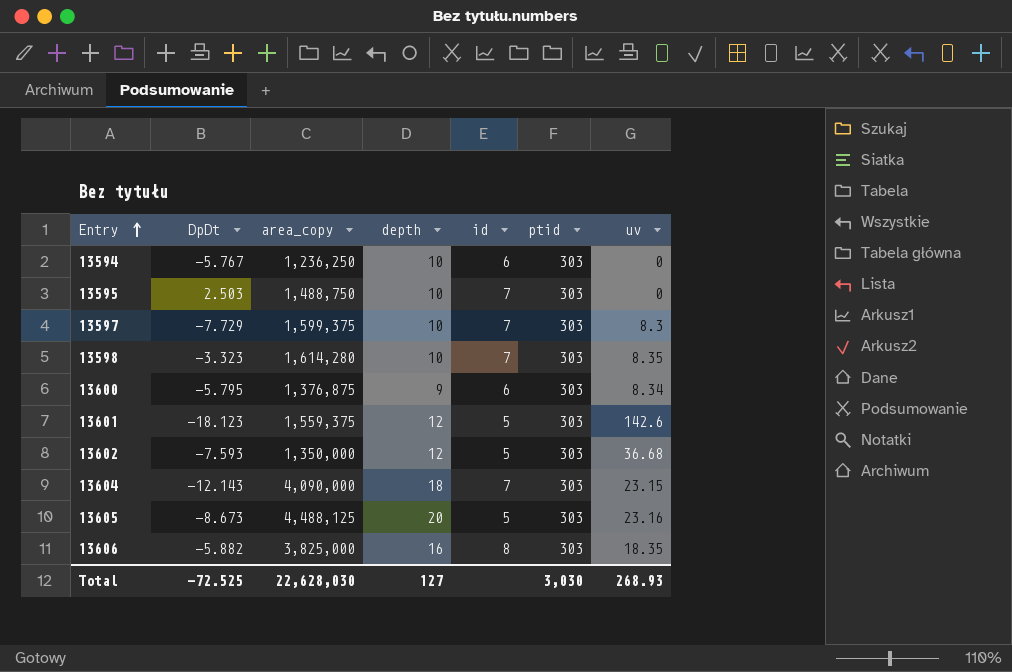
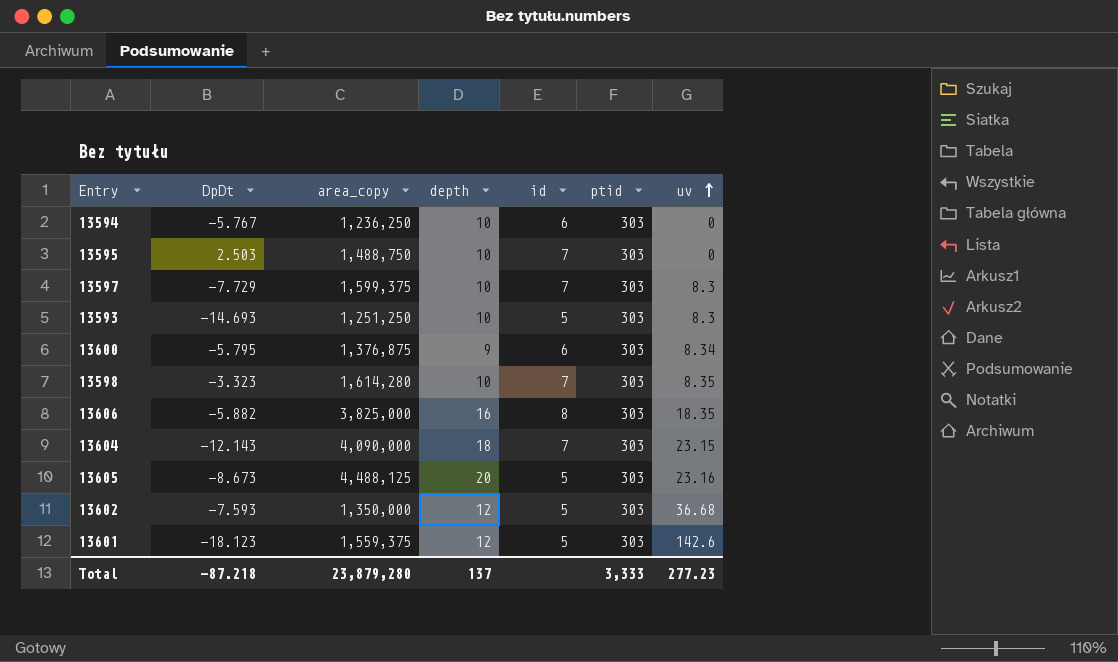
row order: Entry ascending -> uv ascending
row 13593: none -> -14.693 | 1,251,250 | 10 | 5 | 303 | 8.3
Total | DpDt: -72.525 -> -87.218
Total | area_copy: 22,628,030 -> 23,879,280
Total | depth: 127 -> 137
Total | ptid: 3,030 -> 3,333
Total | uv: 268.93 -> 277.23

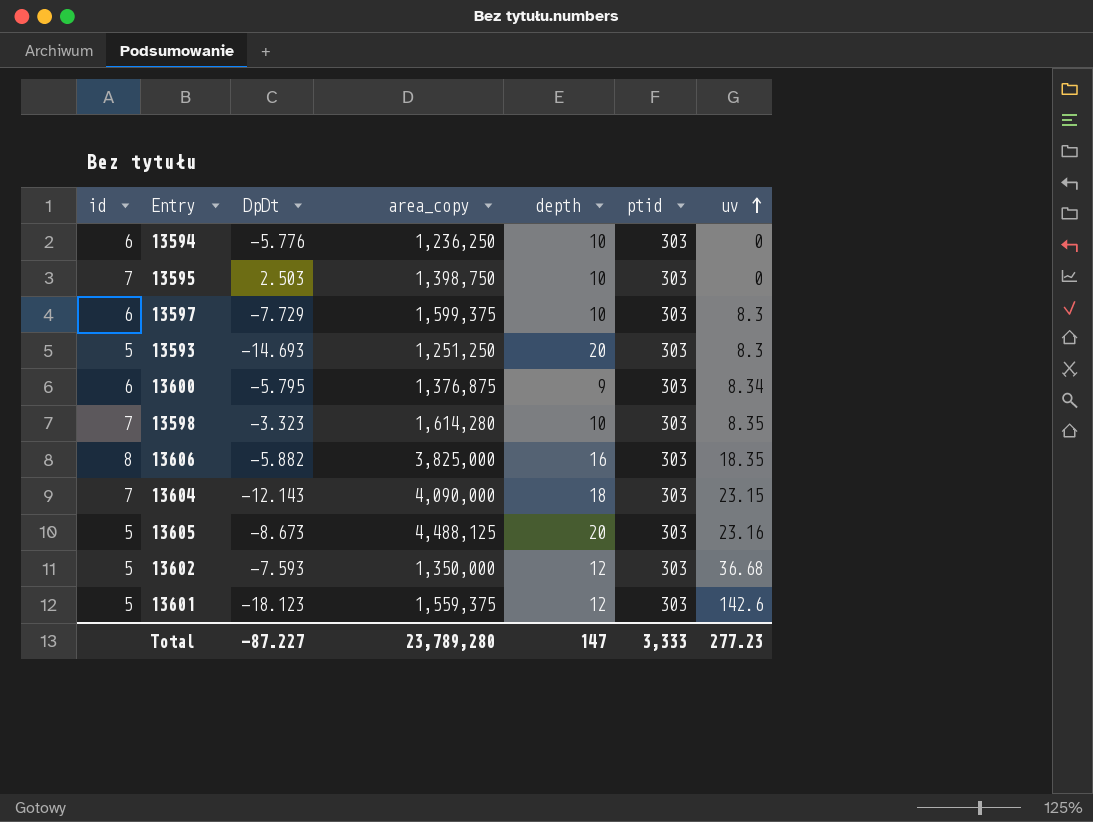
column id | position: 5 -> 1
13594 | DpDt: -5.767 -> -5.776
13595 | area_copy: 1,488,750 -> 1,398,750
13597 | id: 7 -> 6
13593 | depth: 10 -> 20
Total | DpDt: -87.218 -> -87.227
Total | area_copy: 23,879,280 -> 23,789,280
Total | depth: 137 -> 147

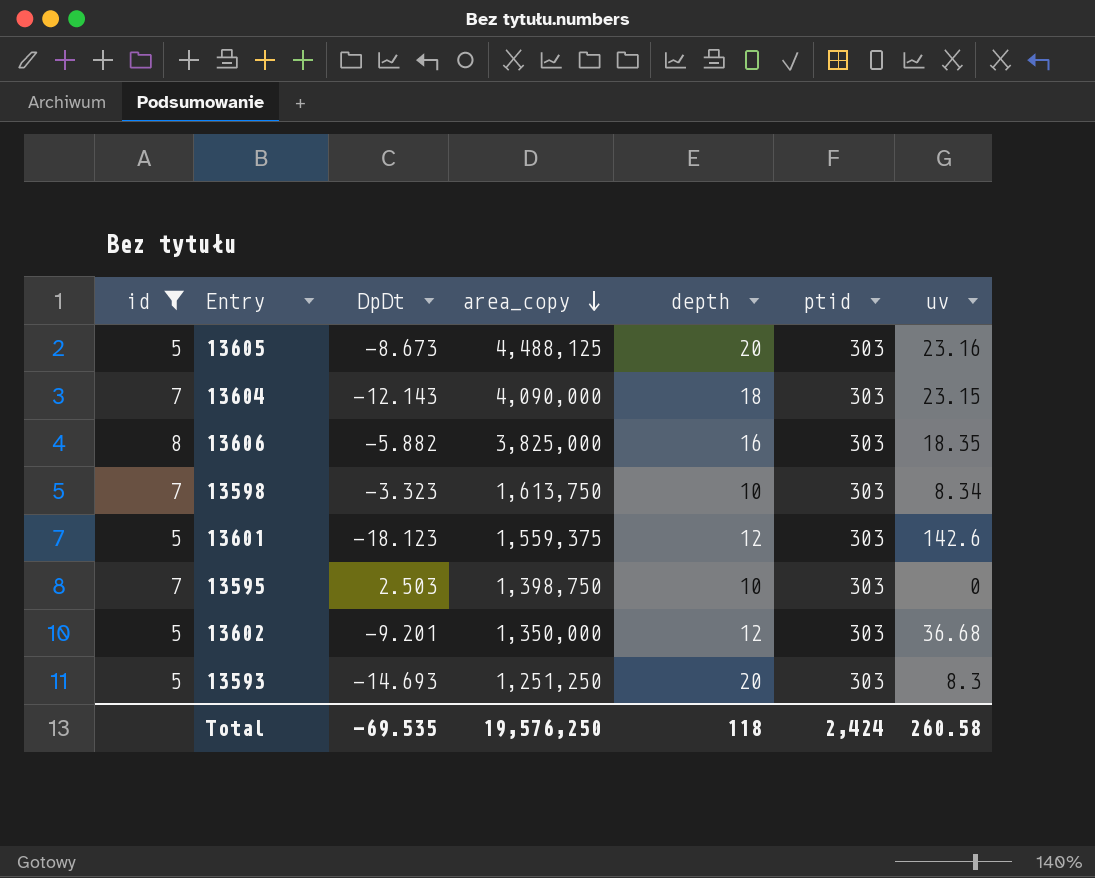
filter: none -> id != 6
row order: uv ascending -> area_copy descending
13598 | area_copy: 1,614,280 -> 1,613,750
13598 | uv: 8.35 -> 8.34
13602 | DpDt: -7.593 -> -9.201
Total | DpDt: -87.227 -> -69.535
Total | area_copy: 23,789,280 -> 19,576,250
Total | depth: 147 -> 118
Total | ptid: 3,333 -> 2,424
Total | uv: 277.23 -> 260.58

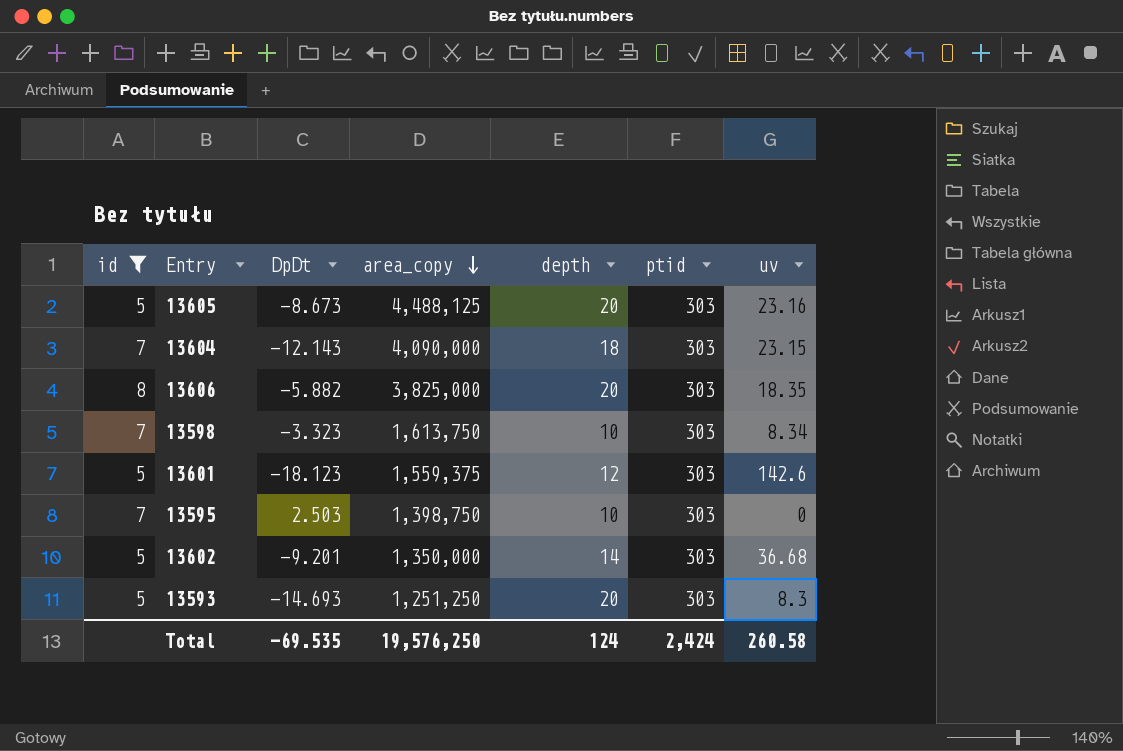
13606 | depth: 16 -> 20
13602 | depth: 12 -> 14
Total | depth: 118 -> 124

